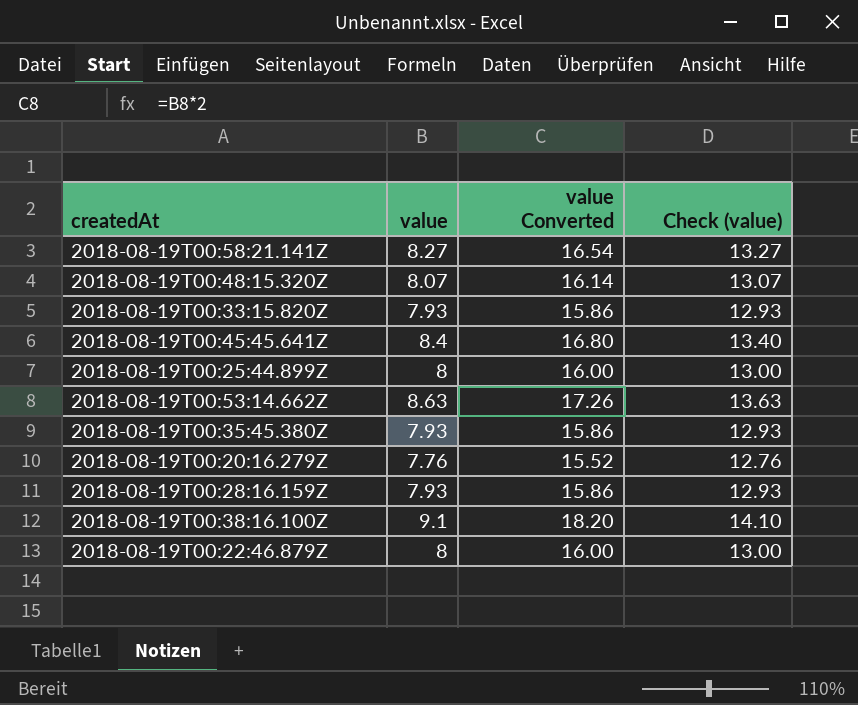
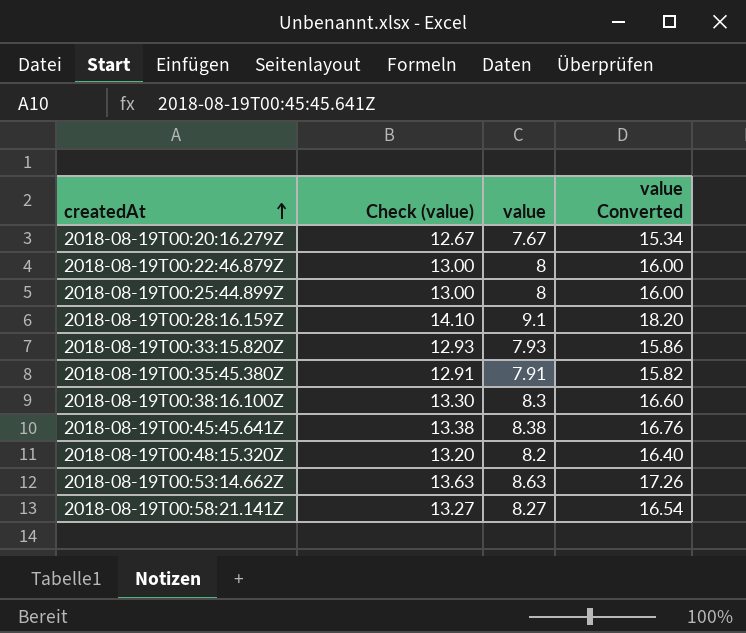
row order: none -> createdAt ascending
column Check (value) | position: 4 -> 2
2018-08-19T00:20:16.279Z | Check (value): 12.76 -> 12.67
2018-08-19T00:20:16.279Z | value: 7.76 -> 7.67
2018-08-19T00:20:16.279Z | value Converted: 15.52 -> 15.34
2018-08-19T00:28:16.159Z | Check (value): 12.93 -> 14.10
2018-08-19T00:28:16.159Z | value: 7.93 -> 9.1
2018-08-19T00:28:16.159Z | value Converted: 15.86 -> 18.20
2018-08-19T00:35:45.380Z | Check (value): 12.93 -> 12.91
2018-08-19T00:35:45.380Z | value: 7.93 -> 7.91
2018-08-19T00:35:45.380Z | value Converted: 15.86 -> 15.82
2018-08-19T00:38:16.100Z | Check (value): 14.10 -> 13.30
2018-08-19T00:38:16.100Z | value: 9.1 -> 8.3
2018-08-19T00:38:16.100Z | value Converted: 18.20 -> 16.60
2018-08-19T00:45:45.641Z | Check (value): 13.40 -> 13.38
2018-08-19T00:45:45.641Z | value: 8.4 -> 8.38
2018-08-19T00:45:45.641Z | value Converted: 16.80 -> 16.76
2018-08-19T00:48:15.320Z | Check (value): 13.07 -> 13.20
2018-08-19T00:48:15.320Z | value: 8.07 -> 8.2
2018-08-19T00:48:15.320Z | value Converted: 16.14 -> 16.40

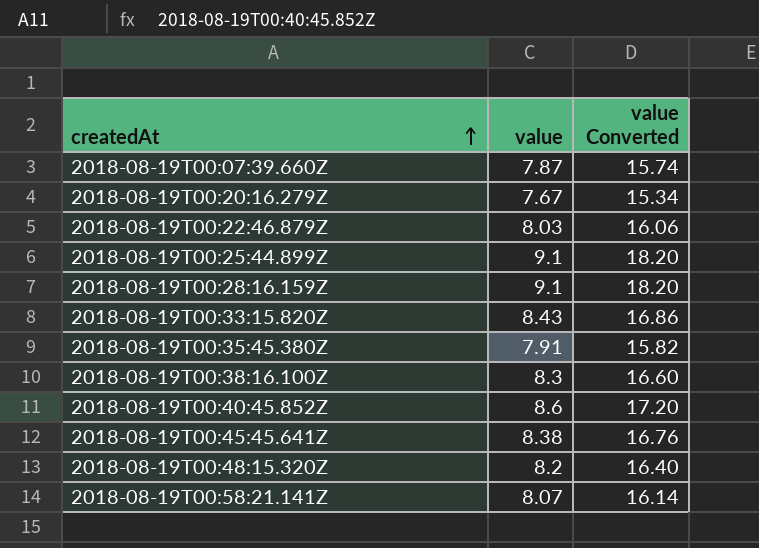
column Check (value) | formula: [value] + 5 -> none
row 2018-08-19T00:53:14.662Z: 13.63 | 8.63 | 17.26 -> none
row 2018-08-19T00:07:39.660Z: none -> 7.87 | 15.74
2018-08-19T00:22:46.879Z | value: 8 -> 8.03
2018-08-19T00:22:46.879Z | value Converted: 16.00 -> 16.06
2018-08-19T00:25:44.899Z | value: 8 -> 9.1
2018-08-19T00:25:44.899Z | value Converted: 16.00 -> 18.20
2018-08-19T00:33:15.820Z | value: 7.93 -> 8.43
2018-08-19T00:33:15.820Z | value Converted: 15.86 -> 16.86
row 2018-08-19T00:40:45.852Z: none -> 8.6 | 17.20
2018-08-19T00:58:21.141Z | value: 8.27 -> 8.07
2018-08-19T00:58:21.141Z | value Converted: 16.54 -> 16.14

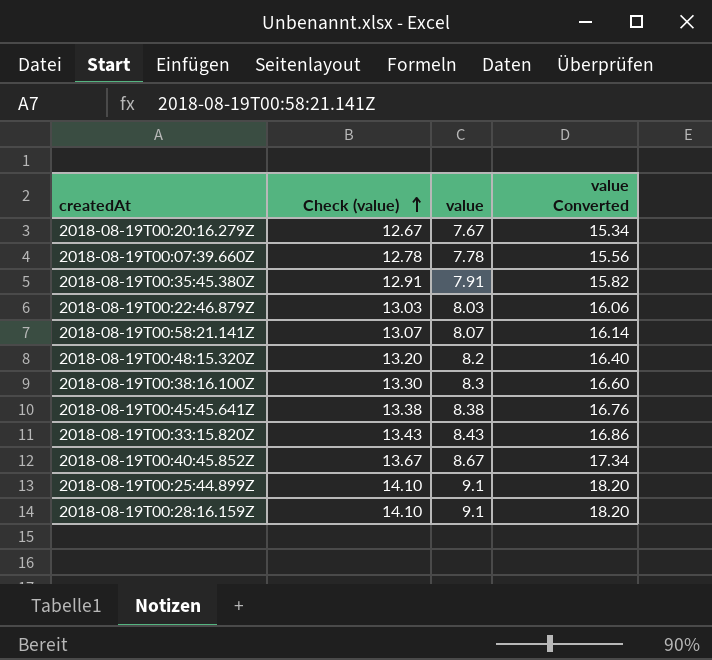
row order: createdAt ascending -> Check (value) ascending
column Check (value) | formula: none -> [value] + 5
2018-08-19T00:07:39.660Z | value: 7.87 -> 7.78
2018-08-19T00:07:39.660Z | value Converted: 15.74 -> 15.56
2018-08-19T00:40:45.852Z | value: 8.6 -> 8.67
2018-08-19T00:40:45.852Z | value Converted: 17.20 -> 17.34

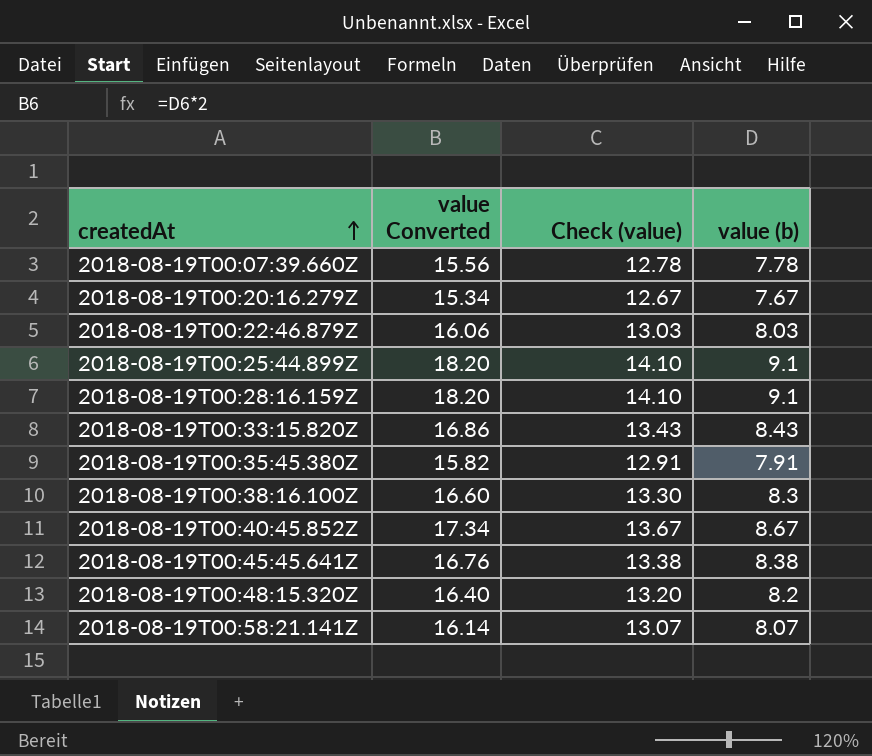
row order: Check (value) ascending -> createdAt ascending
column value Converted | position: 4 -> 2
column name: value -> value (b)

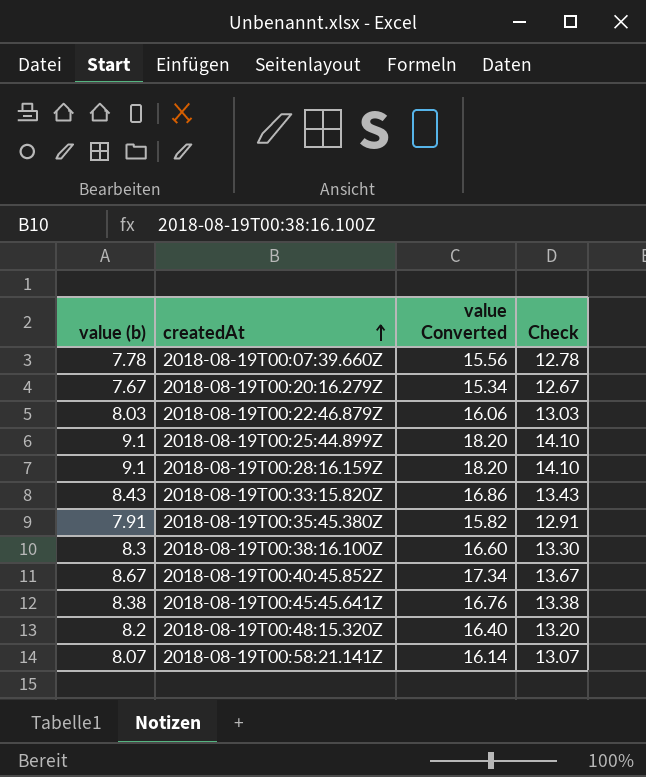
column value (b) | position: 4 -> 1
column name: Check (value) -> Check

